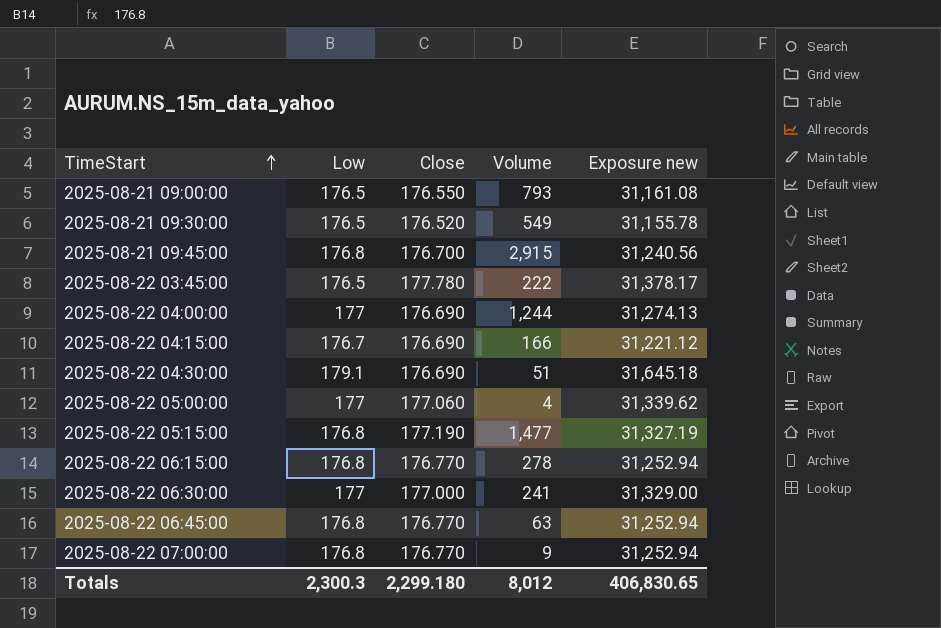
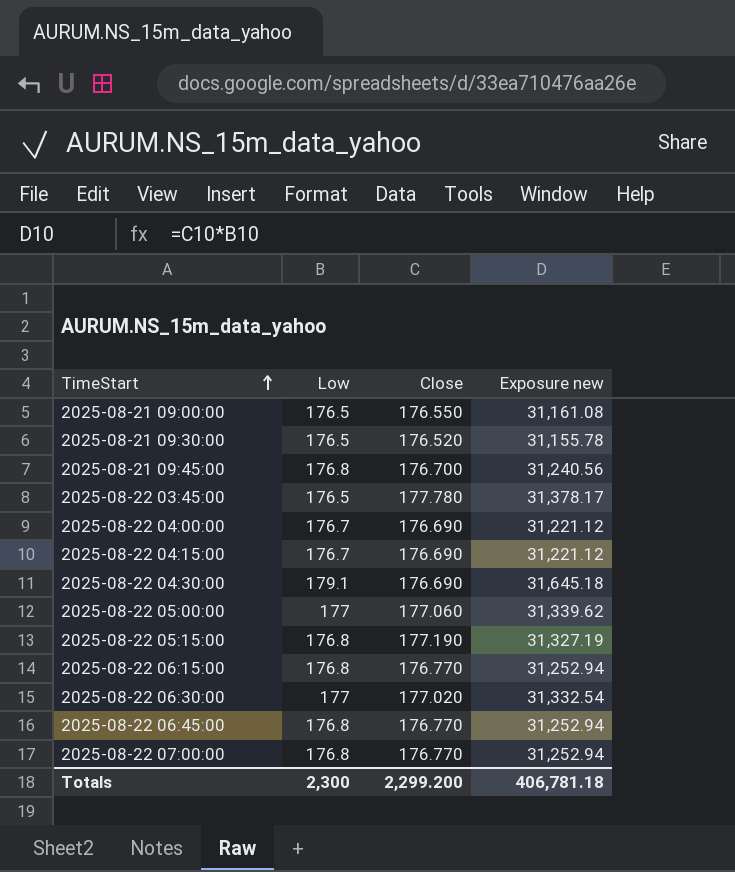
column Volume | position: 4 -> none
2025-08-22 04:00:00 | Low: 177 -> 176.7
2025-08-22 04:00:00 | Exposure new: 31,274.13 -> 31,221.12
2025-08-22 06:30:00 | Close: 177.000 -> 177.020
2025-08-22 06:30:00 | Exposure new: 31,329.00 -> 31,332.54
Totals | Low: 2,300.3 -> 2,300
Totals | Close: 2,299.180 -> 2,299.200
Totals | Exposure new: 406,830.65 -> 406,781.18

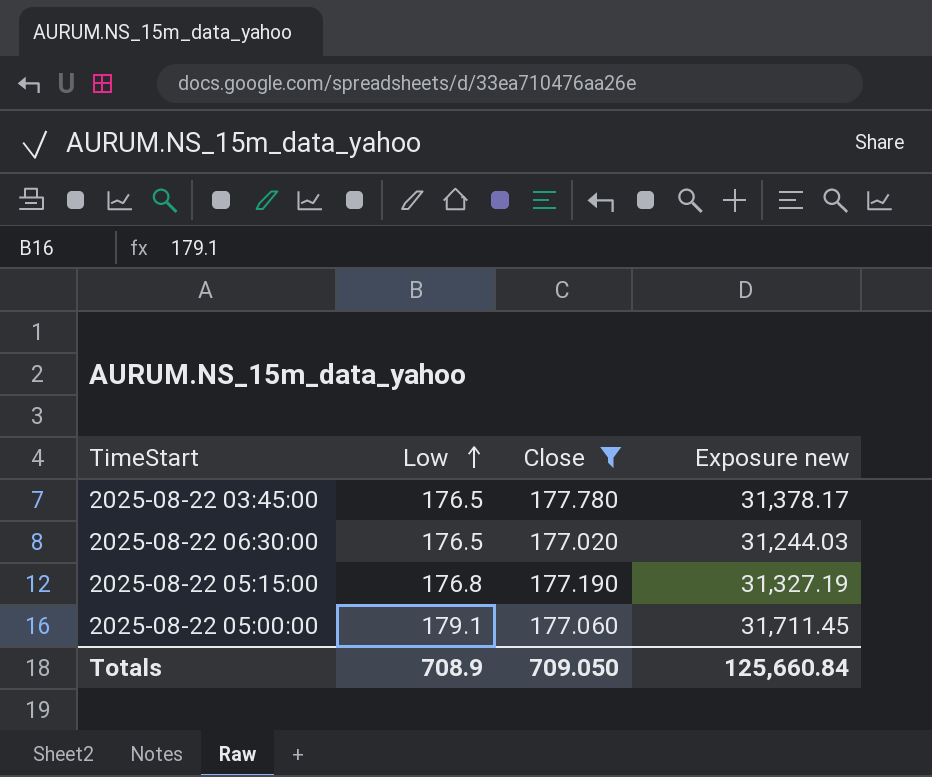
filter: none -> Close >= 177.020
row order: TimeStart ascending -> Low ascending
2025-08-22 06:30:00 | Low: 177 -> 176.5
2025-08-22 06:30:00 | Exposure new: 31,332.54 -> 31,244.03
2025-08-22 05:00:00 | Low: 177 -> 179.1
2025-08-22 05:00:00 | Exposure new: 31,339.62 -> 31,711.45
Totals | Low: 2,300 -> 708.9
Totals | Close: 2,299.200 -> 709.050
Totals | Exposure new: 406,781.18 -> 125,660.84

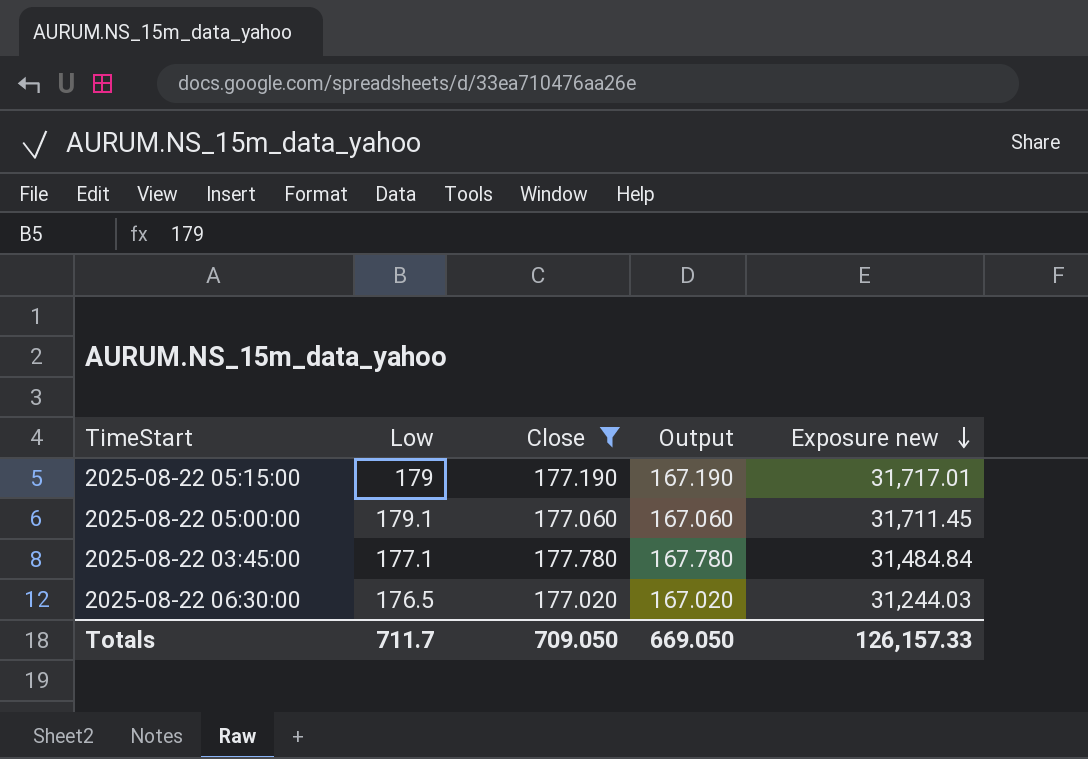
row order: Low ascending -> Exposure new descending
column Output | formula: none -> [Close] - 10
2025-08-22 05:15:00 | Low: 176.8 -> 179
2025-08-22 05:15:00 | Exposure new: 31,327.19 -> 31,717.01
2025-08-22 03:45:00 | Low: 176.5 -> 177.1
2025-08-22 03:45:00 | Exposure new: 31,378.17 -> 31,484.84
Totals | Low: 708.9 -> 711.7
Totals | Exposure new: 125,660.84 -> 126,157.33

